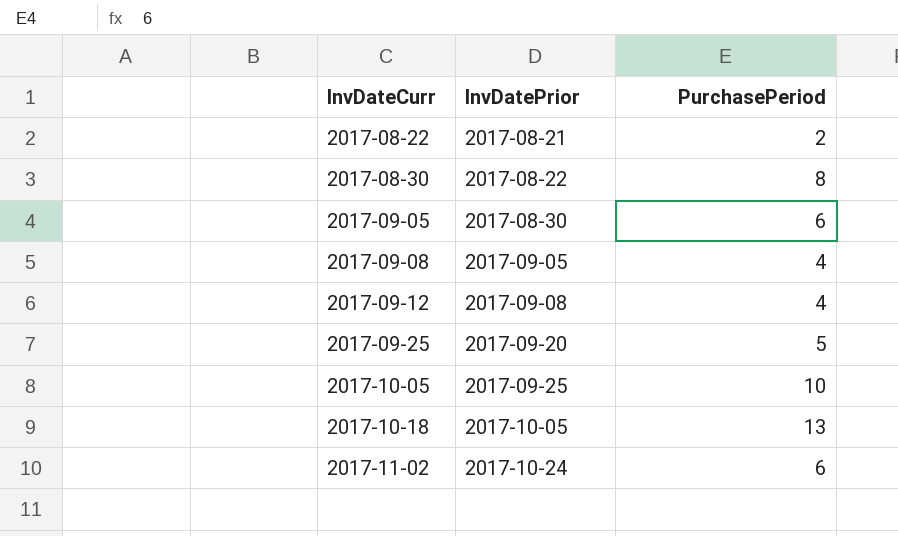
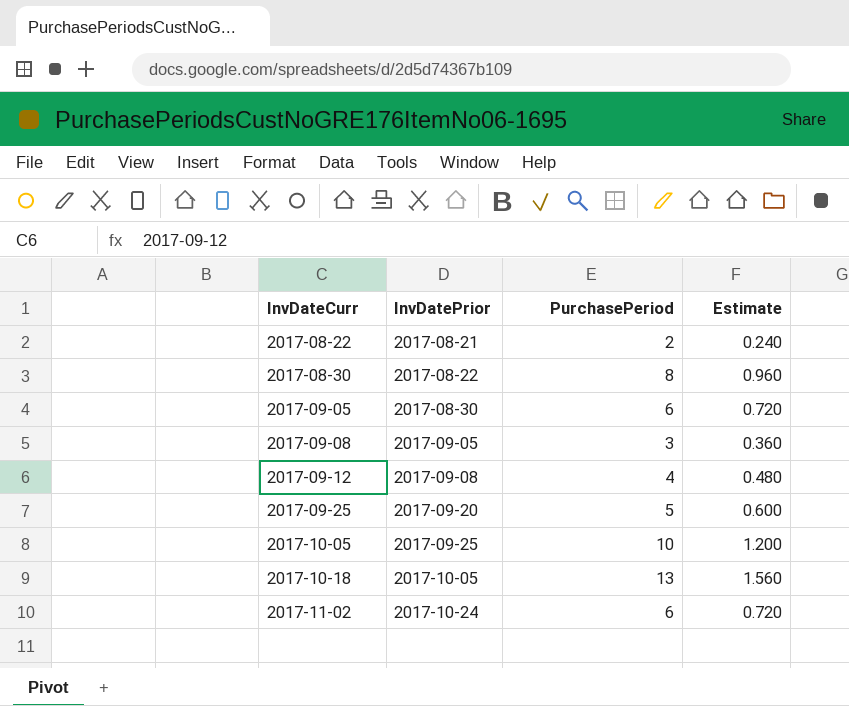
column Estimate | formula: none -> [PurchasePeriod] * 0.12
2017-09-08 | PurchasePeriod: 4 -> 3

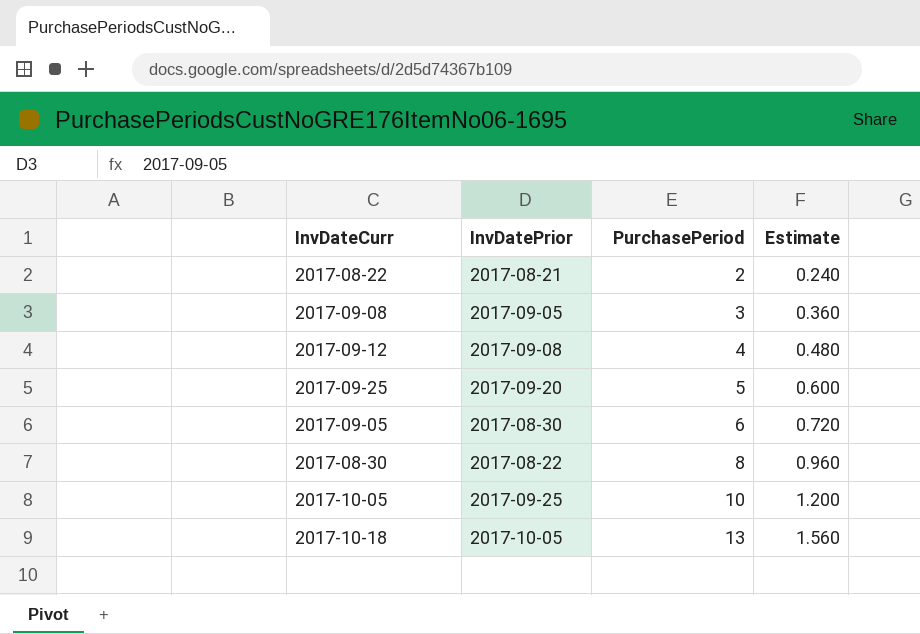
row order: InvDateCurr ascending -> PurchasePeriod ascending
row 2017-11-02: 2017-10-24 | 6 | 0.720 -> none

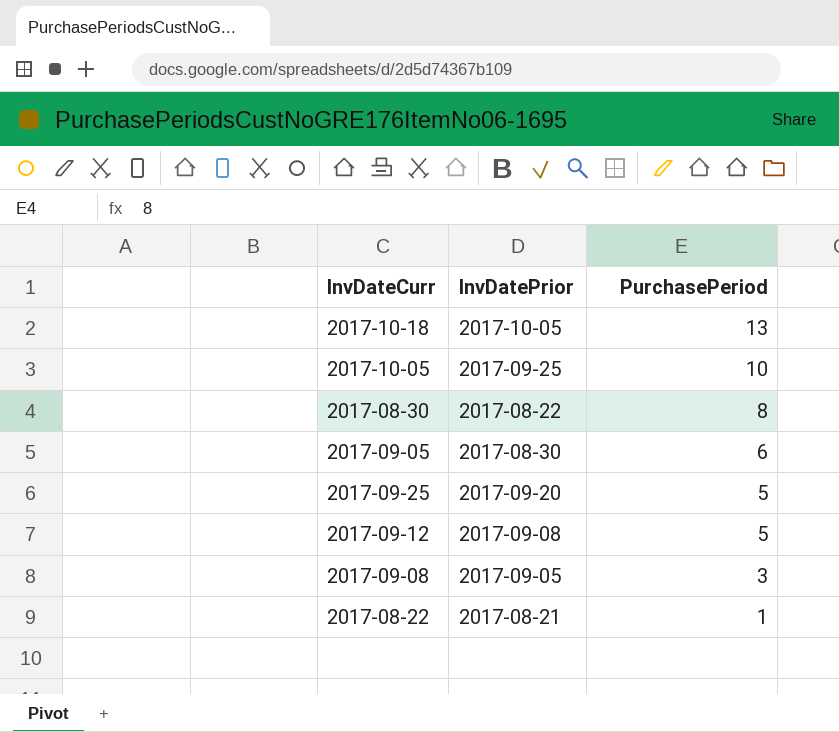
row order: PurchasePeriod ascending -> PurchasePeriod descending
column Estimate | formula: [PurchasePeriod] * 0.12 -> none
2017-09-12 | PurchasePeriod: 4 -> 5
2017-08-22 | PurchasePeriod: 2 -> 1

